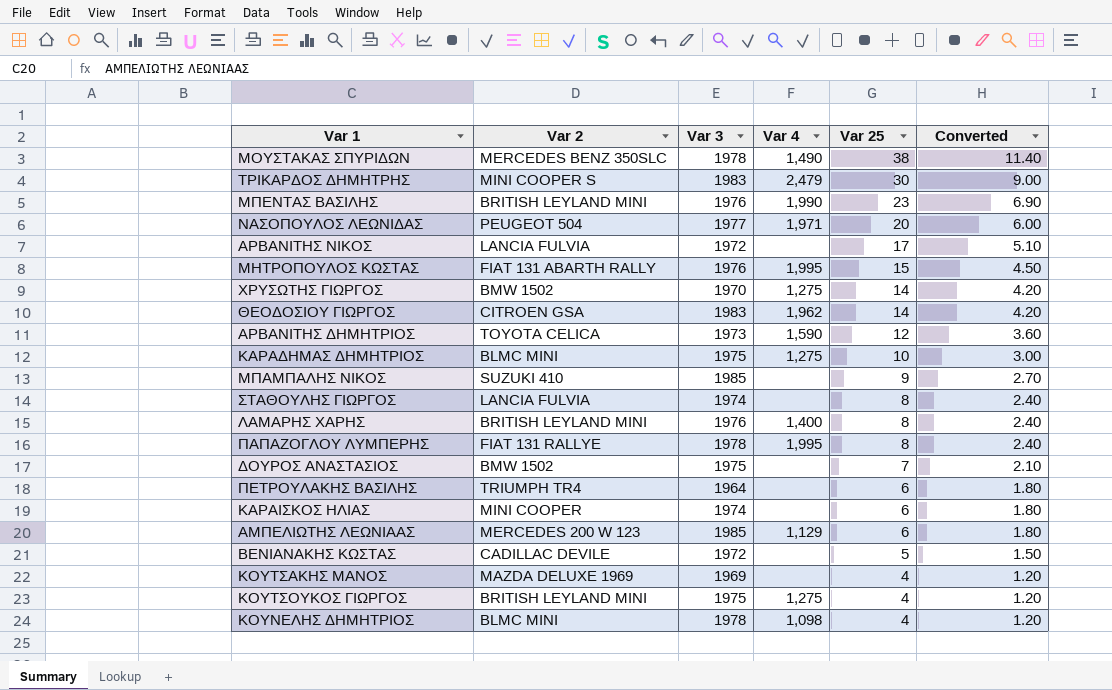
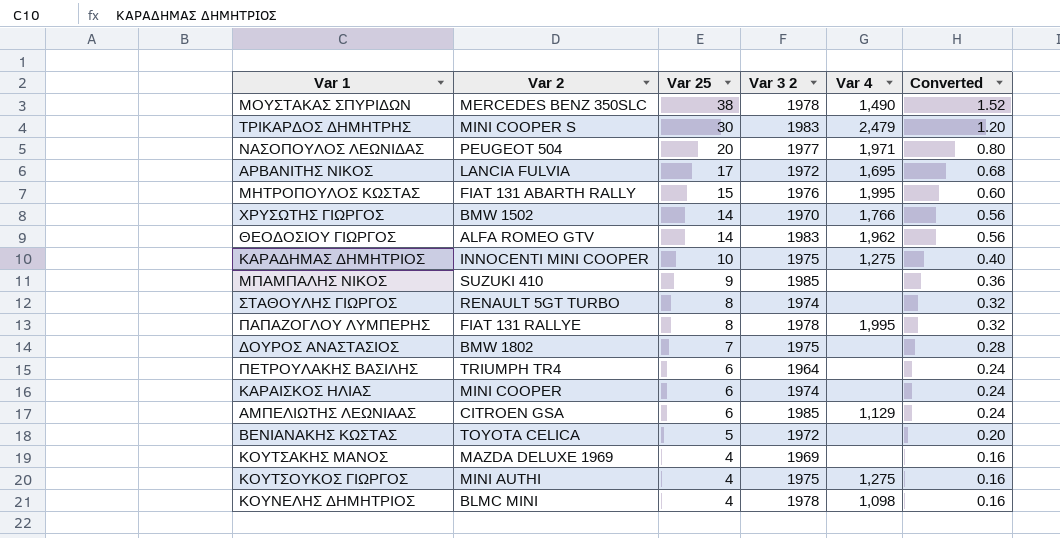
column Var 25 | position: 5 -> 3
column name: Var 3 -> Var 3 2
column Converted | formula: [Var 25] * 0.3 -> [Var 25] * 0.04
row ΜΠΕΝΤΑΣ ΒΑΣΙΛΗΣ: BRITISH LEYLAND MINI | 1976 | 1,990 | 23 | 6.90 -> none
row ΑΡΒΑΝΙΤΗΣ ΔΗΜΗΤΡΙΟΣ: TOYOTA CELICA | 1973 | 1,590 | 12 | 3.60 -> none
row ΛΑΜΑΡΗΣ ΧΑΡΗΣ: BRITISH LEYLAND MINI | 1976 | 1,400 | 8 | 2.40 -> none
ΑΡΒΑΝΙΤΗΣ ΝΙΚΟΣ | Var 4: none -> 1,695
ΧΡΥΣΩΤΗΣ ΓΙΩΡΓΟΣ | Var 4: 1,275 -> 1,766
ΘΕΟΔOΣΙΟΥ ΓΙΩΡΓΟΣ | Var 2: CITROEN GSA -> ALFA ROMEO GTV
ΚΑΡΑΔΗΜΑΣ ΔΗΜΗΤΡΙΟΣ | Var 2: BLMC MINI -> INNOCENTI MINI COOPER
ΣΤΑΘΟΥΛΗΣ ΓΙΩΡΓΟΣ | Var 2: LANCIA FULVIA -> RENAULT 5GT TURBO
ΔΟΥΡΟΣ ΑΝΑΣΤΑΣΙΟΣ | Var 2: BMW 1502 -> BMW 1802
ΑΜΠΕΛΙΩΤΗΣ ΛΕΩΝΙΑΑΣ | Var 2: MERCEDES 200 W 123 -> CITROEN GSA
ΒΕΝΙΑΝΑΚΗΣ ΚΩΣΤΑΣ | Var 2: CADILLAC DEVILE -> TOYOTA CELICA
ΚΟΥΤΣΟΥΚΟΣ ΓΙΩΡΓΟΣ | Var 2: BRITISH LEYLAND MINI -> MINI AUTHI

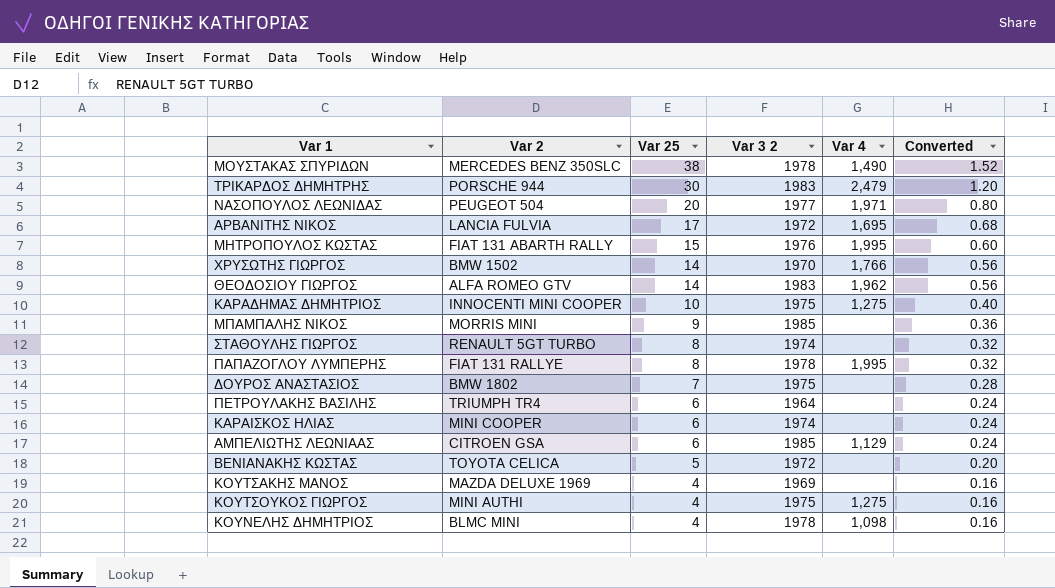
ΤΡΙΚΑΡΔΟΣ ΔΗΜΗΤΡΗΣ | Var 2: MINI COOPER S -> PORSCHE 944
ΜΠΑΜΠΑΛΗΣ ΝΙΚΟΣ | Var 2: SUZUKI 410 -> MORRIS MINI

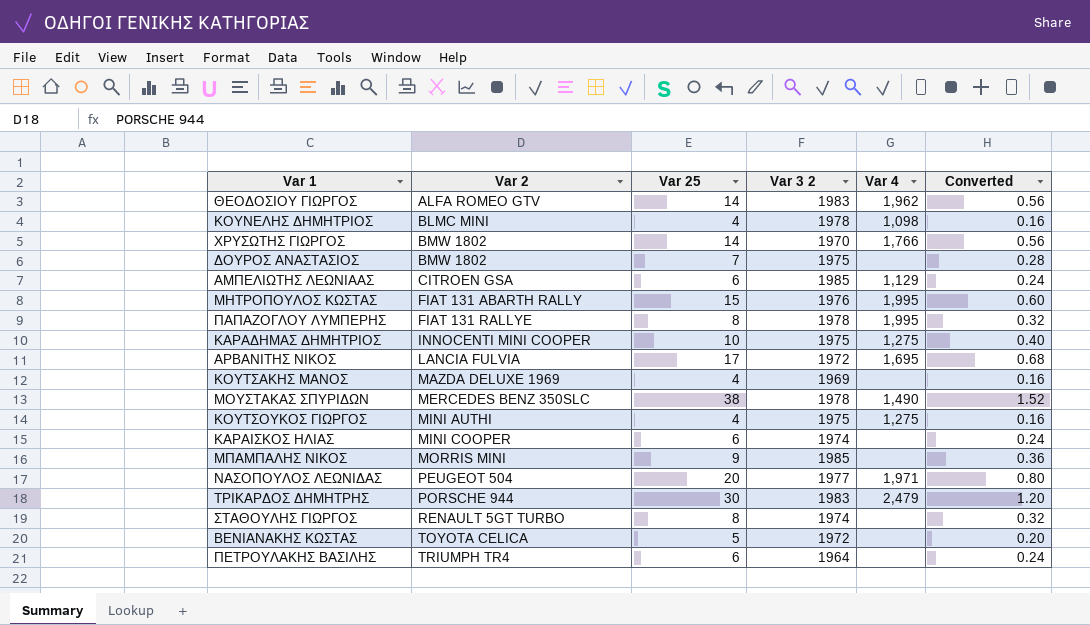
row order: Var 25 descending -> Var 2 ascending
ΧΡΥΣΩΤΗΣ ΓΙΩΡΓΟΣ | Var 2: BMW 1502 -> BMW 1802

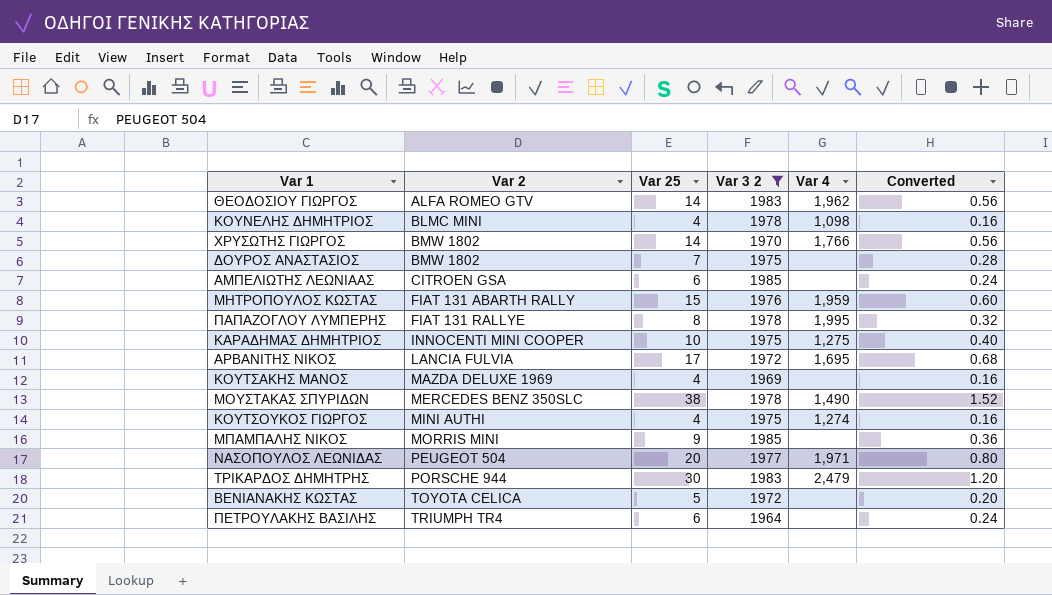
filter: none -> Var 3 2 != 1974
ΑΜΠΕΛΙΩΤΗΣ ΛΕΩΝΙΑΑΣ | Var 4: 1,129 -> none
ΜΗΤΡΟΠΟΥΛΟΣ ΚΩΣΤΑΣ | Var 4: 1,995 -> 1,959
ΚΟΥΤΣΟΥΚΟΣ ΓΙΩΡΓΟΣ | Var 4: 1,275 -> 1,274

